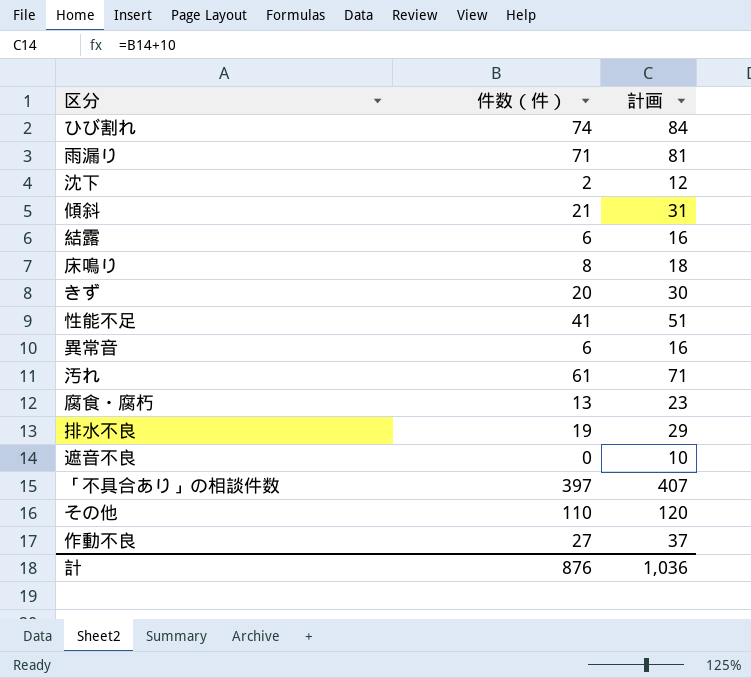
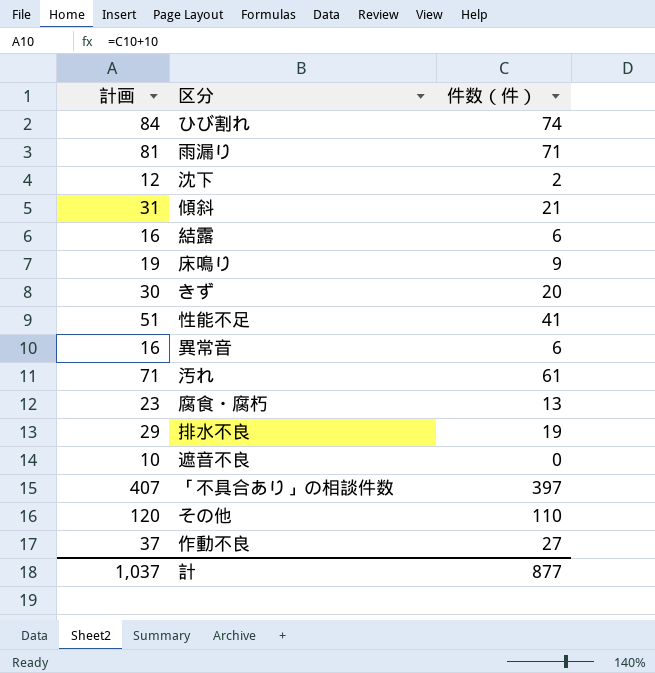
column 計画 | position: 3 -> 1
床鳴り | 計画: 18 -> 19
床鳴り | 件数（件）: 8 -> 9
計 | 計画: 1,036 -> 1,037
計 | 件数（件）: 876 -> 877

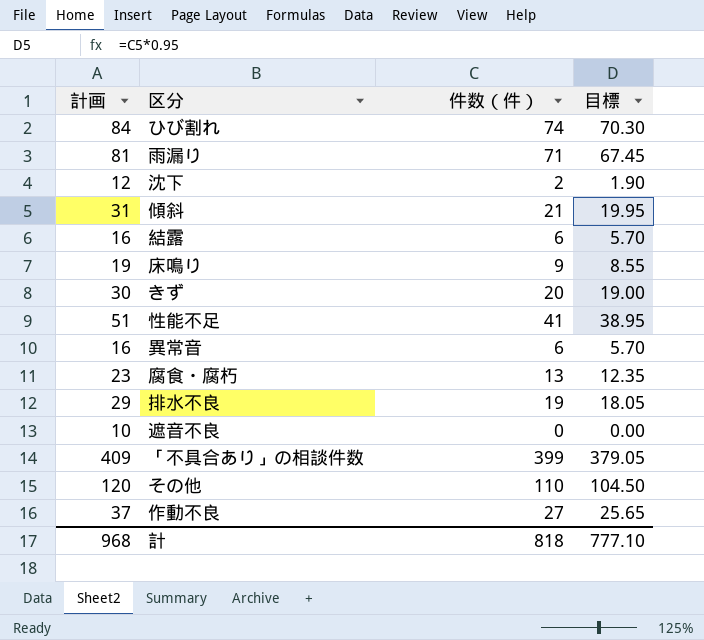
column 目標 | formula: none -> [件数（件）] * 0.95
row 汚れ: 71 | 61 -> none
「不具合あり」の相談件数 | 計画: 407 -> 409
「不具合あり」の相談件数 | 件数（件）: 397 -> 399
計 | 計画: 1,037 -> 968
計 | 件数（件）: 877 -> 818

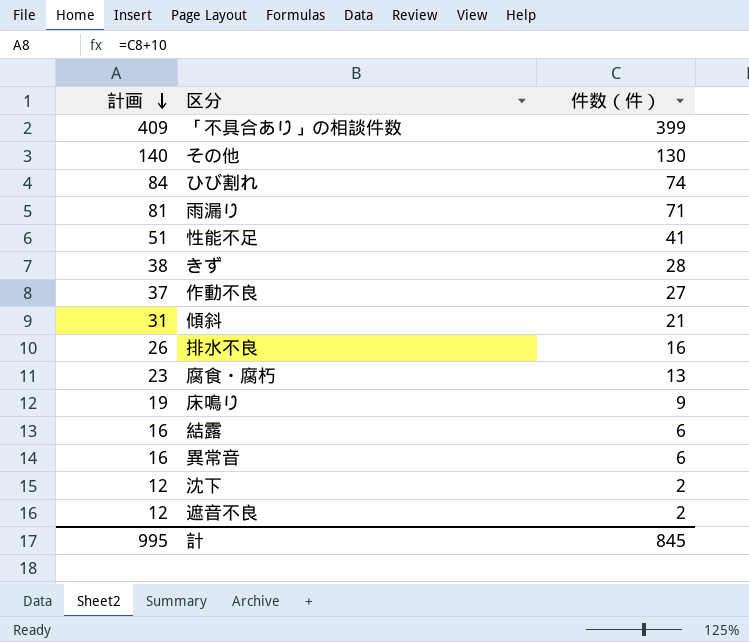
row order: none -> 計画 descending
column 目標 | formula: [件数（件）] * 0.95 -> none
その他 | 計画: 120 -> 140
その他 | 件数（件）: 110 -> 130
きず | 計画: 30 -> 38
きず | 件数（件）: 20 -> 28
排水不良 | 計画: 29 -> 26
排水不良 | 件数（件）: 19 -> 16
遮音不良 | 計画: 10 -> 12
遮音不良 | 件数（件）: 0 -> 2
計 | 計画: 968 -> 995
計 | 件数（件）: 818 -> 845

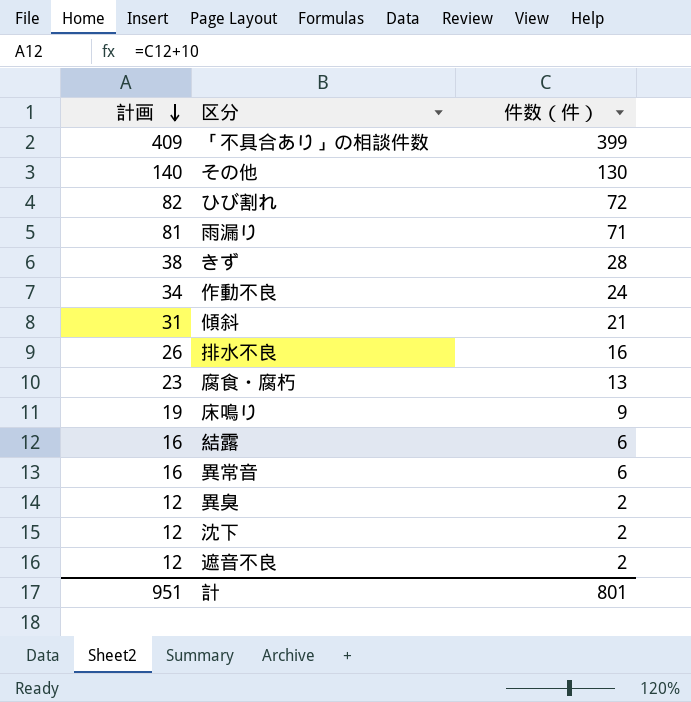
row 性能不足: 51 | 41 -> none
ひび割れ | 計画: 84 -> 82
ひび割れ | 件数（件）: 74 -> 72
作動不良 | 計画: 37 -> 34
作動不良 | 件数（件）: 27 -> 24
row 異臭: none -> 12 | 2
計 | 計画: 995 -> 951
計 | 件数（件）: 845 -> 801

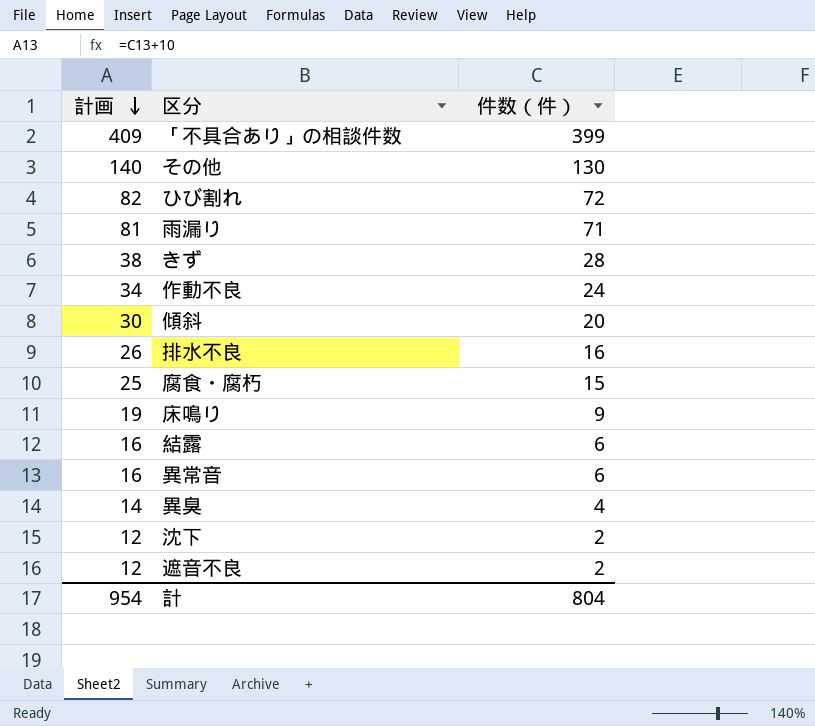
傾斜 | 計画: 31 -> 30
傾斜 | 件数（件）: 21 -> 20
腐食・腐朽 | 計画: 23 -> 25
腐食・腐朽 | 件数（件）: 13 -> 15
異臭 | 計画: 12 -> 14
異臭 | 件数（件）: 2 -> 4
計 | 計画: 951 -> 954
計 | 件数（件）: 801 -> 804

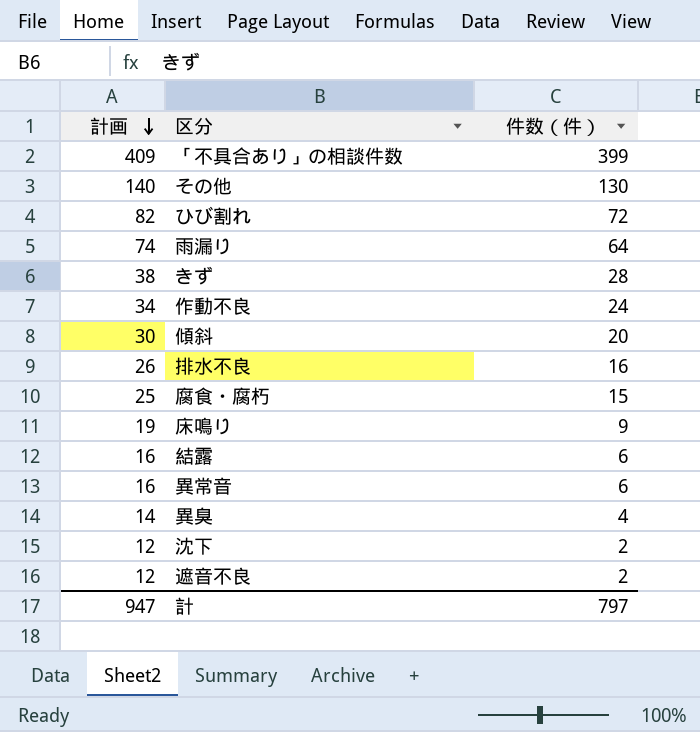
雨漏り | 計画: 81 -> 74
雨漏り | 件数（件）: 71 -> 64
計 | 計画: 954 -> 947
計 | 件数（件）: 804 -> 797

